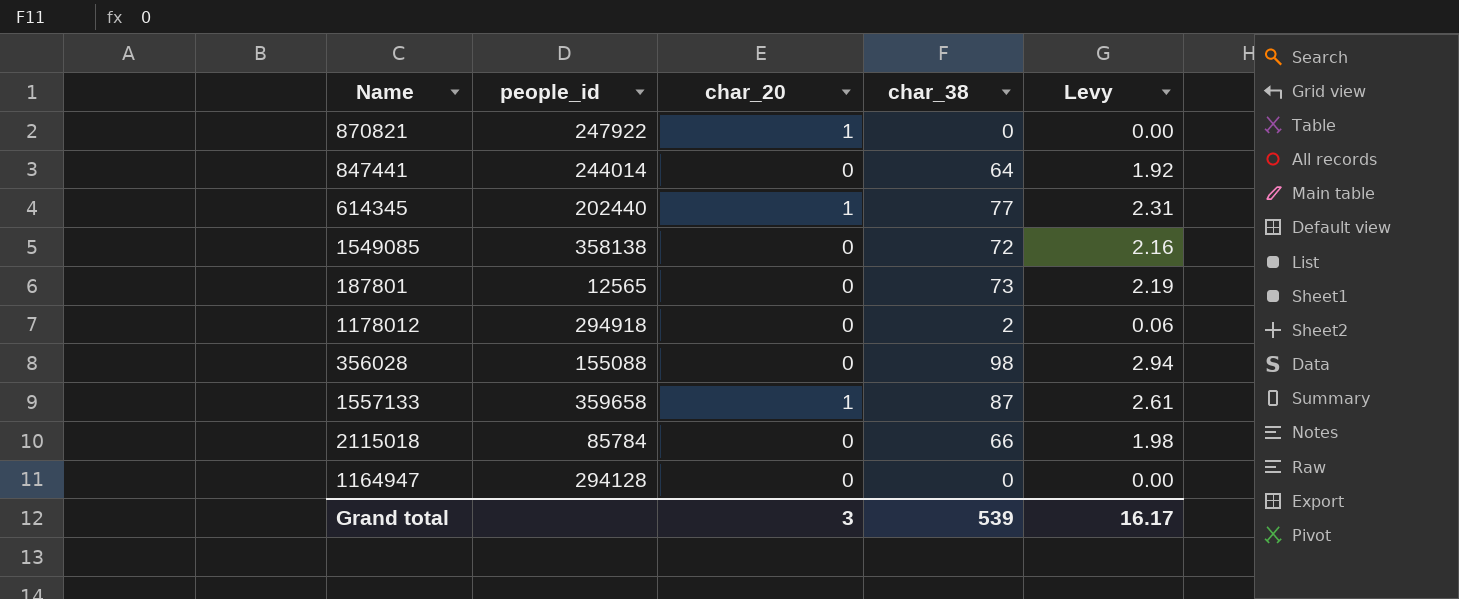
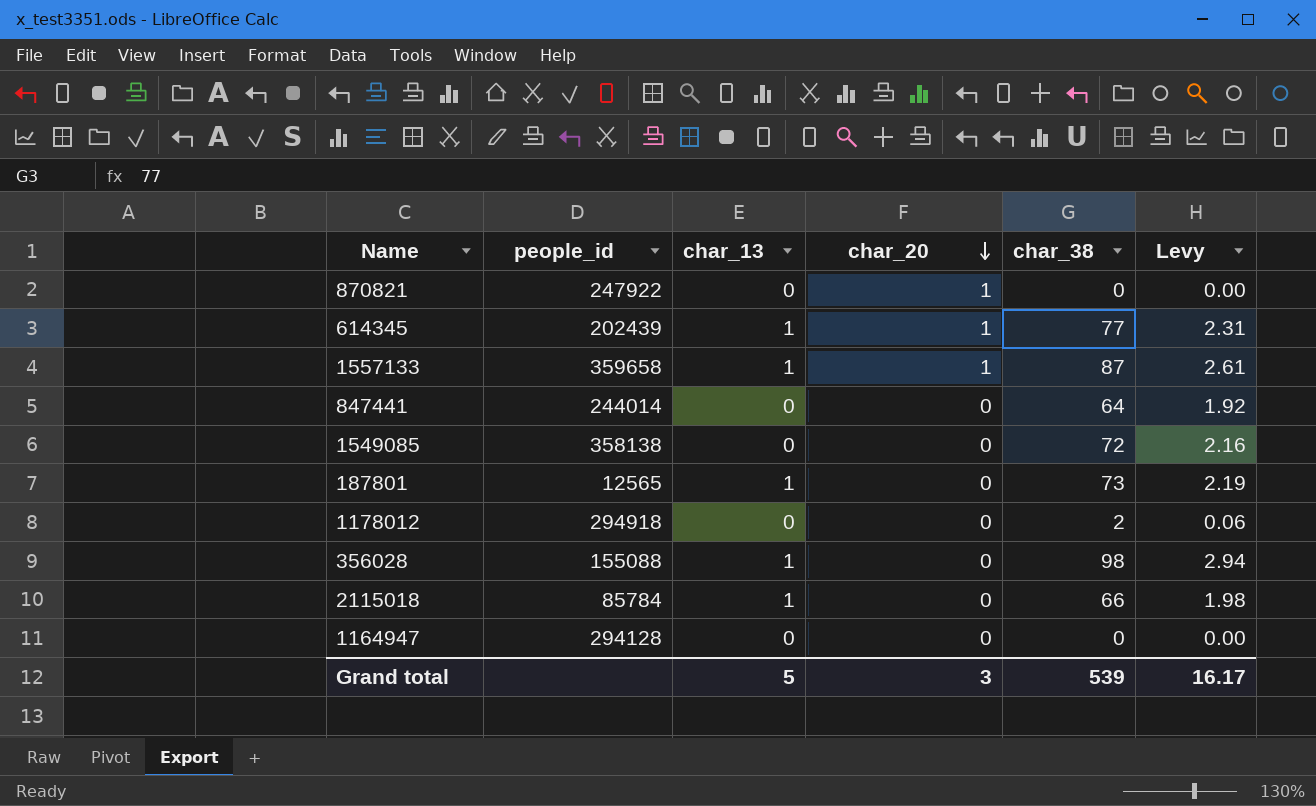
row order: none -> char_20 descending
column char_13 | position: none -> 3
614345 | people_id: 202440 -> 202439

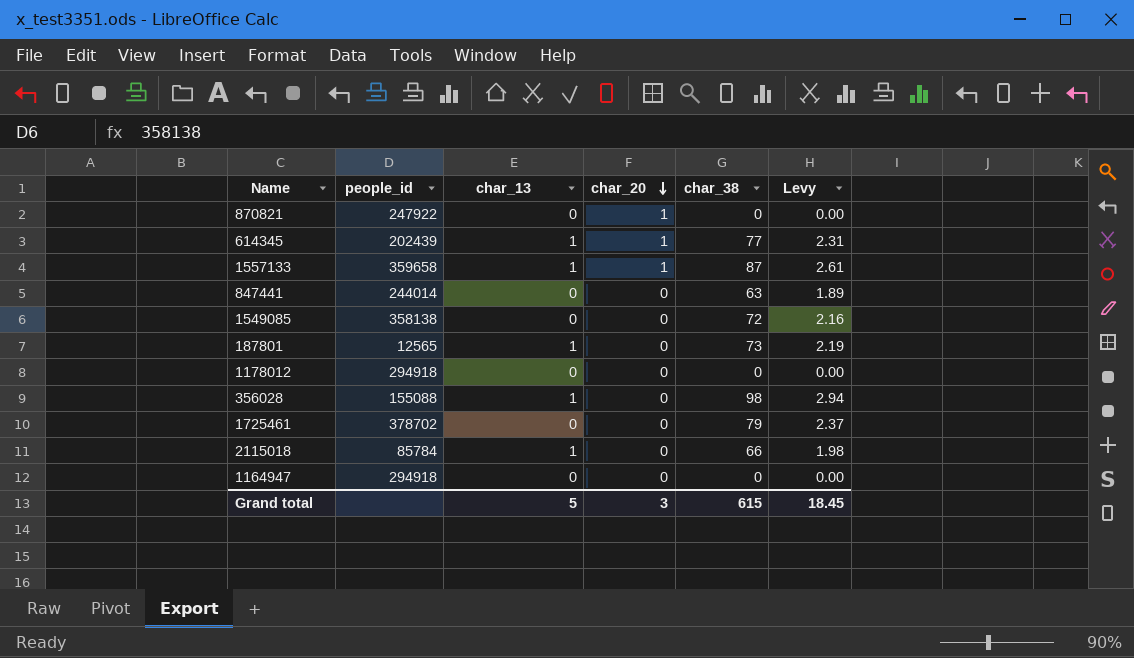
847441 | char_38: 64 -> 63
847441 | Levy: 1.92 -> 1.89
1178012 | char_38: 2 -> 0
1178012 | Levy: 0.06 -> 0.00
row 1725461: none -> 378702 | 0 | 0 | 79 | 2.37
1164947 | people_id: 294128 -> 294918
Grand total | char_38: 539 -> 615
Grand total | Levy: 16.17 -> 18.45

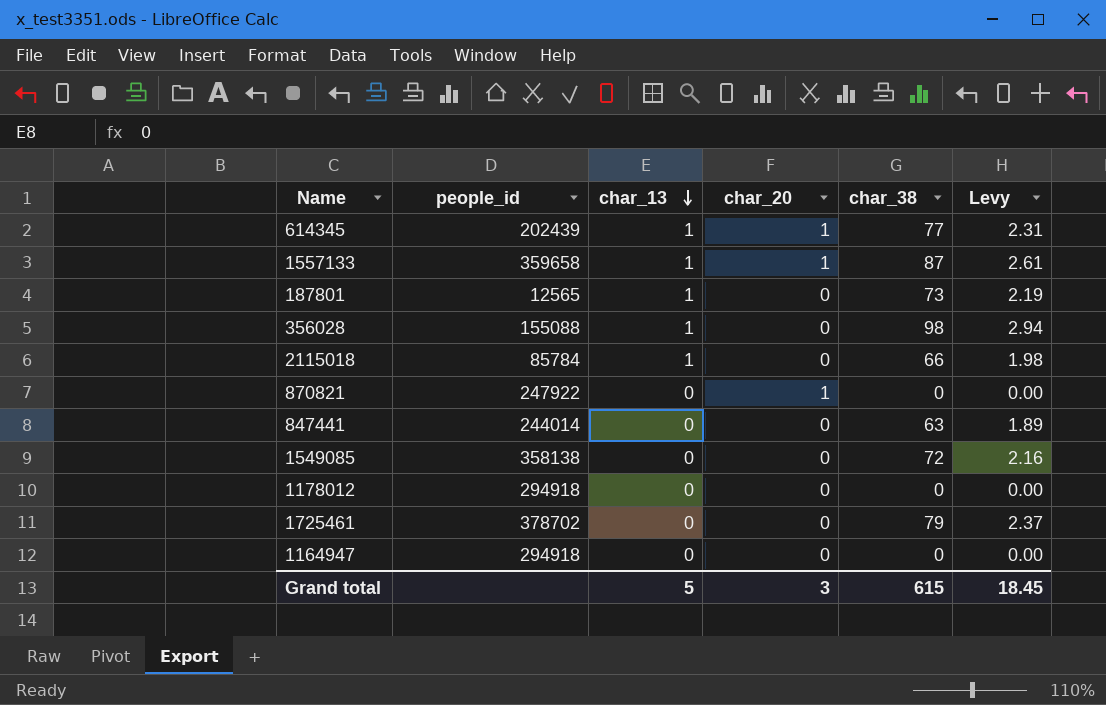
row order: char_20 descending -> char_13 descending

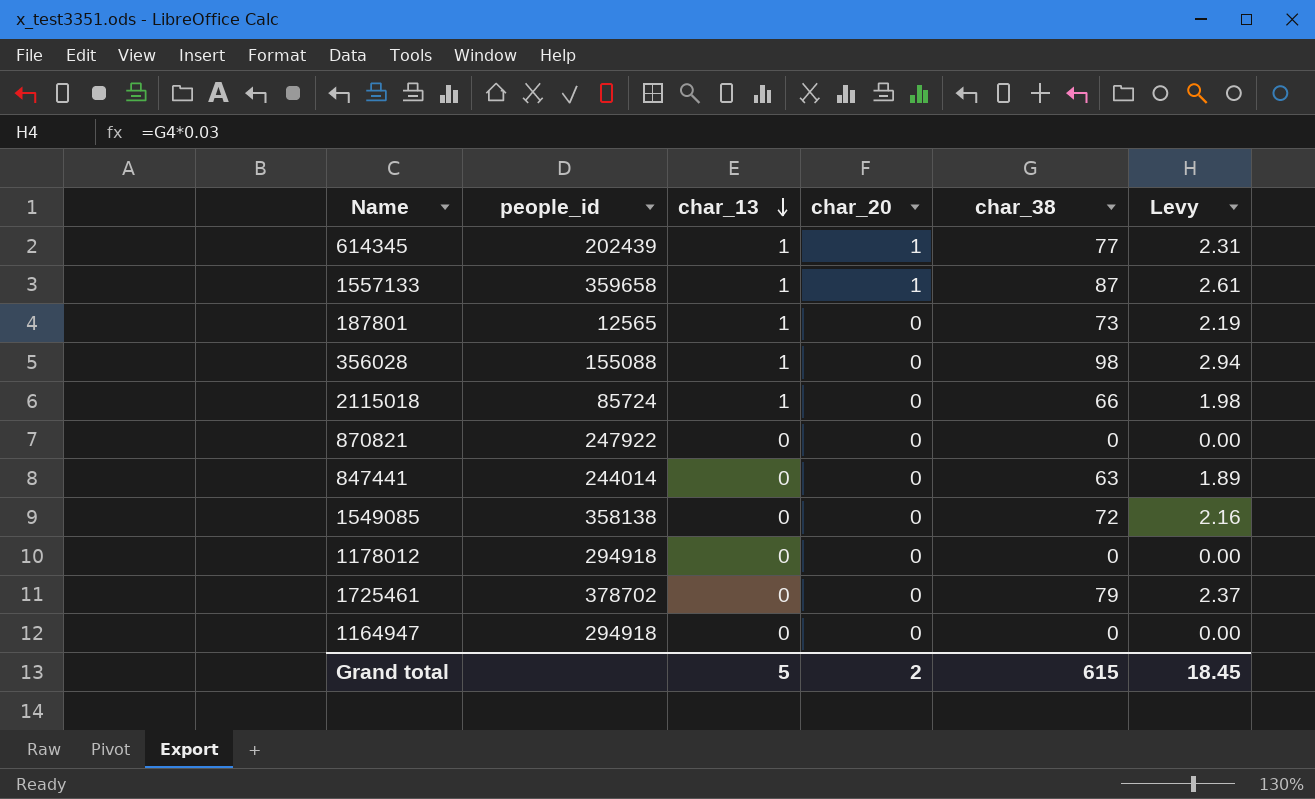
2115018 | people_id: 85784 -> 85724
870821 | char_20: 1 -> 0
Grand total | char_20: 3 -> 2

